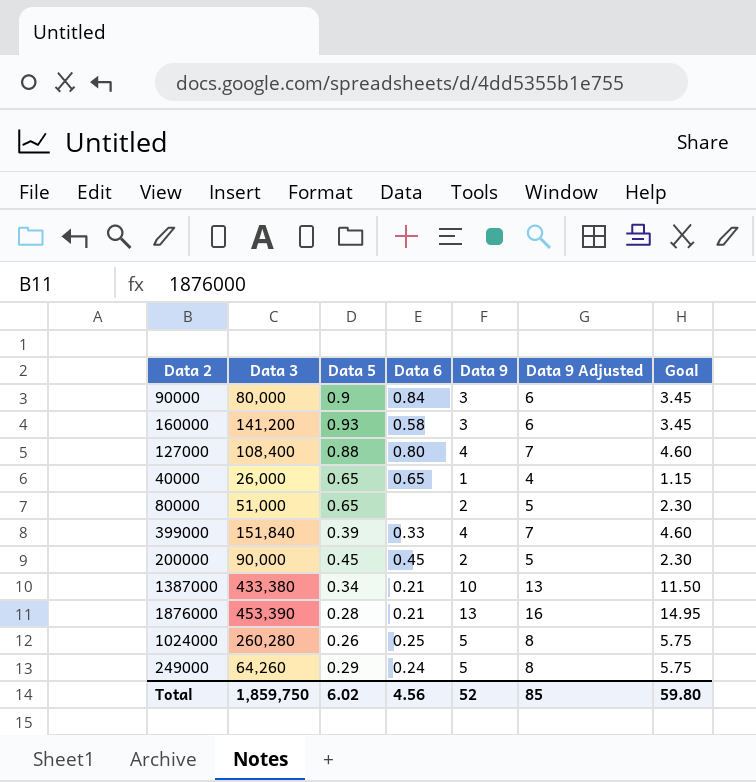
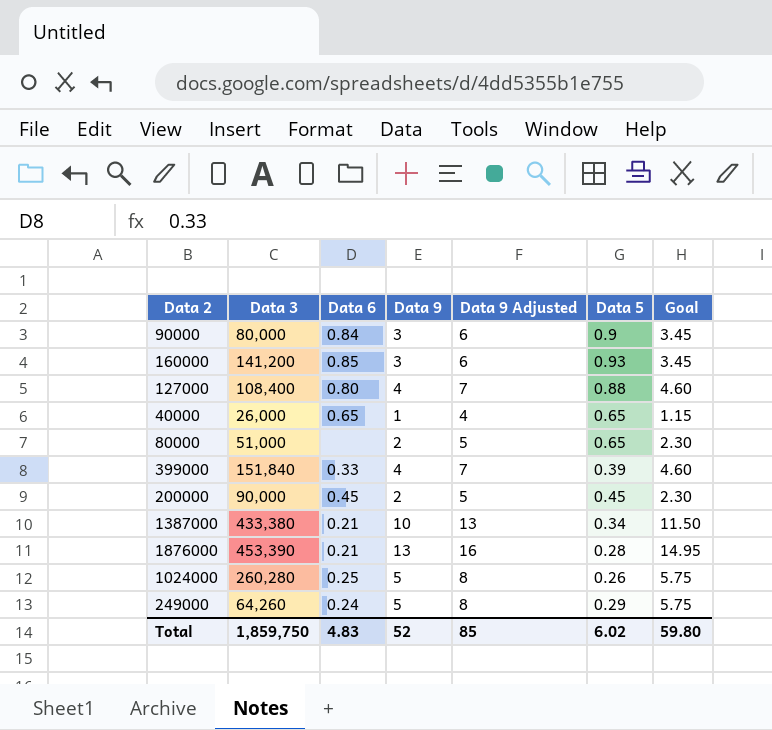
column Data 5 | position: 3 -> 6
160000 | Data 6: 0.58 -> 0.85
Total | Data 6: 4.56 -> 4.83

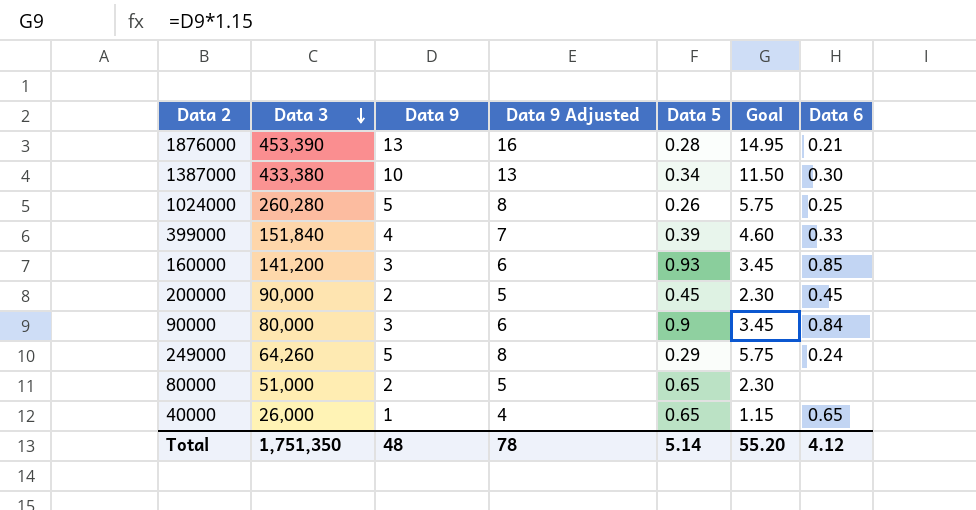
row order: none -> Data 3 descending
column Data 6 | position: 3 -> 7
row 127000: 108,400 | 0.80 | 4 | 7 | 0.88 | 4.60 -> none
1387000 | Data 6: 0.21 -> 0.30
Total | Data 3: 1,859,750 -> 1,751,350
Total | Data 9: 52 -> 48
Total | Data 9 Adjusted: 85 -> 78
Total | Data 5: 6.02 -> 5.14
Total | Goal: 59.80 -> 55.20
Total | Data 6: 4.83 -> 4.12

